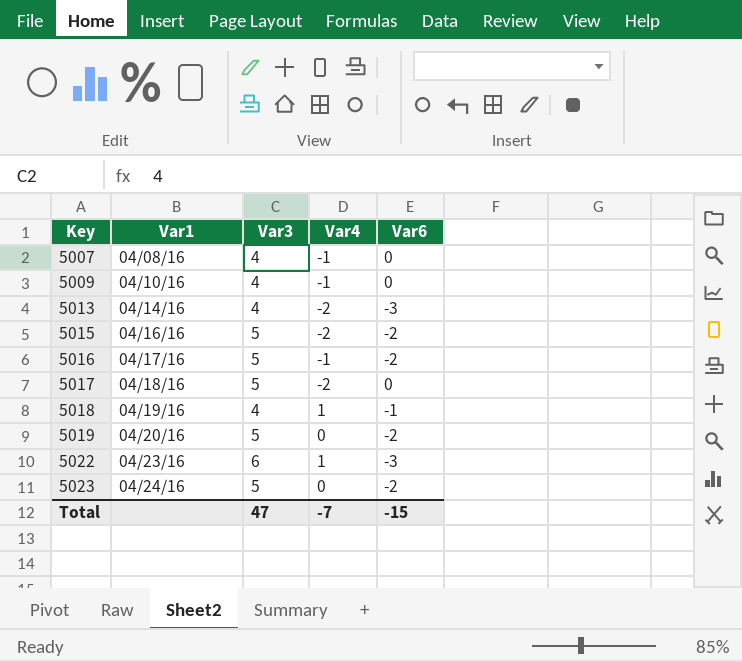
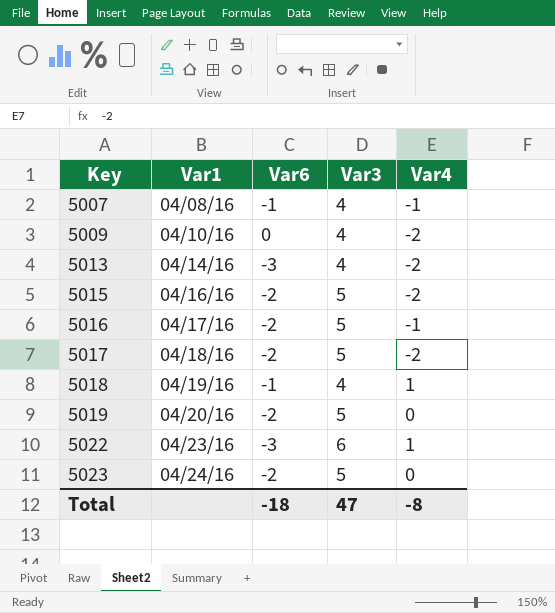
column Var6 | position: 5 -> 3
5007 | Var6: 0 -> -1
5009 | Var4: -1 -> -2
5017 | Var6: 0 -> -2
Total | Var6: -15 -> -18
Total | Var4: -7 -> -8

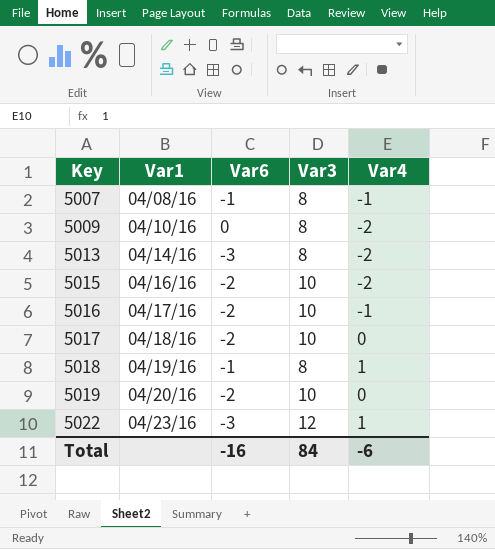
row 5023: 04/24/16 | -2 | 5 | 0 -> none
5007 | Var3: 4 -> 8
5009 | Var3: 4 -> 8
5013 | Var3: 4 -> 8
5015 | Var3: 5 -> 10
5016 | Var3: 5 -> 10
5017 | Var3: 5 -> 10
5017 | Var4: -2 -> 0
5018 | Var3: 4 -> 8
5019 | Var3: 5 -> 10
5022 | Var3: 6 -> 12
Total | Var6: -18 -> -16
Total | Var3: 47 -> 84
Total | Var4: -8 -> -6

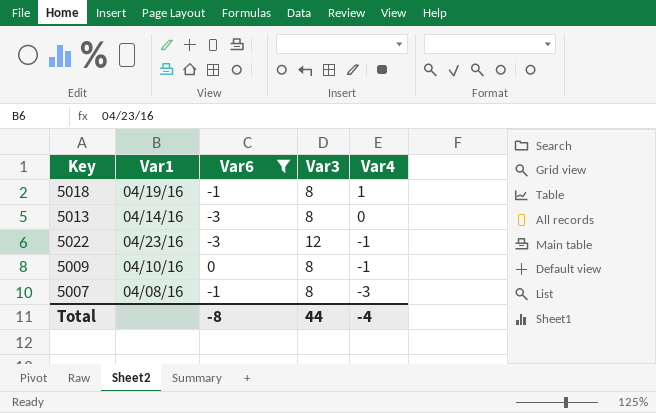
filter: none -> Var6 != -2
row order: Key ascending -> Var4 descending
5013 | Var4: -2 -> 0
5022 | Var4: 1 -> -1
5009 | Var4: -2 -> -1
5007 | Var4: -1 -> -3
Total | Var6: -16 -> -8
Total | Var3: 84 -> 44
Total | Var4: -6 -> -4

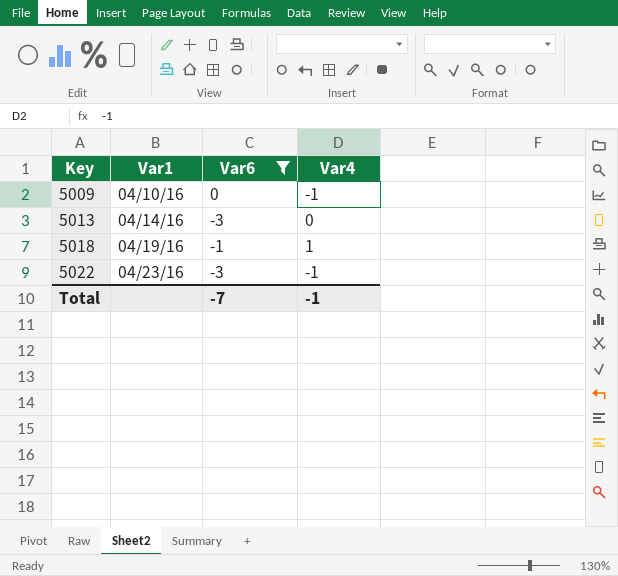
row order: Var4 descending -> Key ascending
column Var3 | position: 4 -> none
row 5007: 04/08/16 | -1 | 8 | -3 -> none
Total | Var6: -8 -> -7
Total | Var4: -4 -> -1

